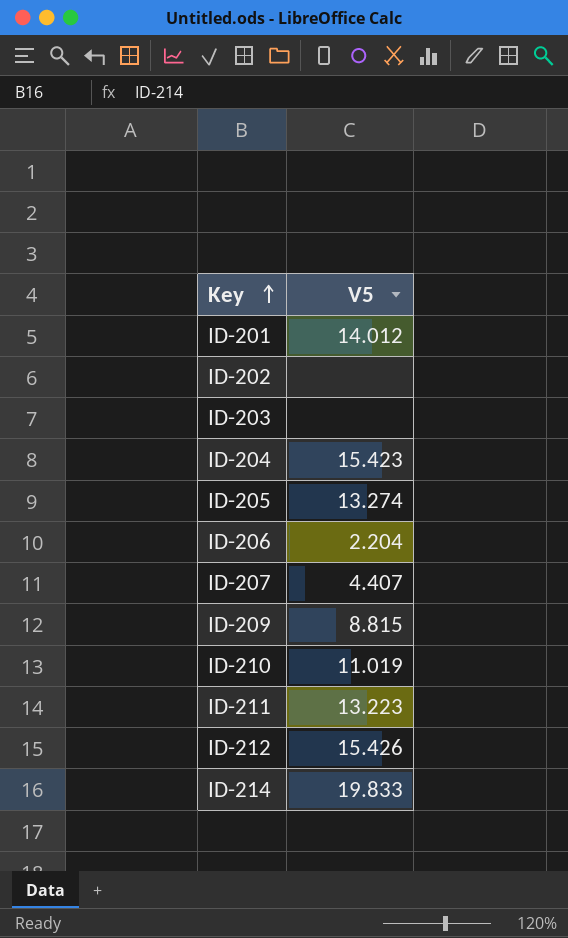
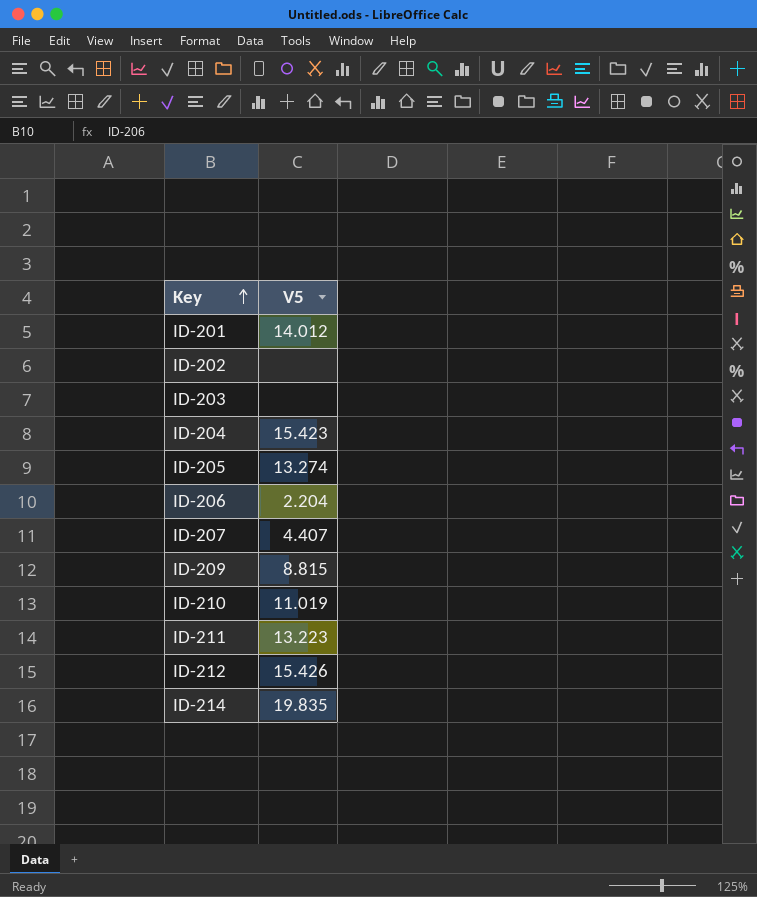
ID-214 | V5: 19.833 -> 19.835

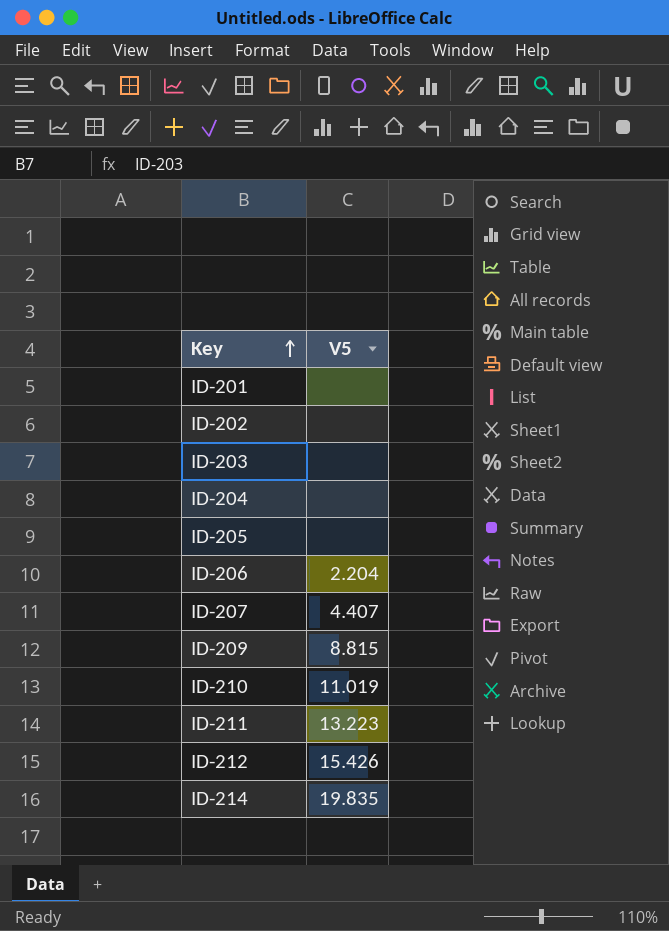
ID-201 | V5: 14.012 -> none
ID-204 | V5: 15.423 -> none
ID-205 | V5: 13.274 -> none

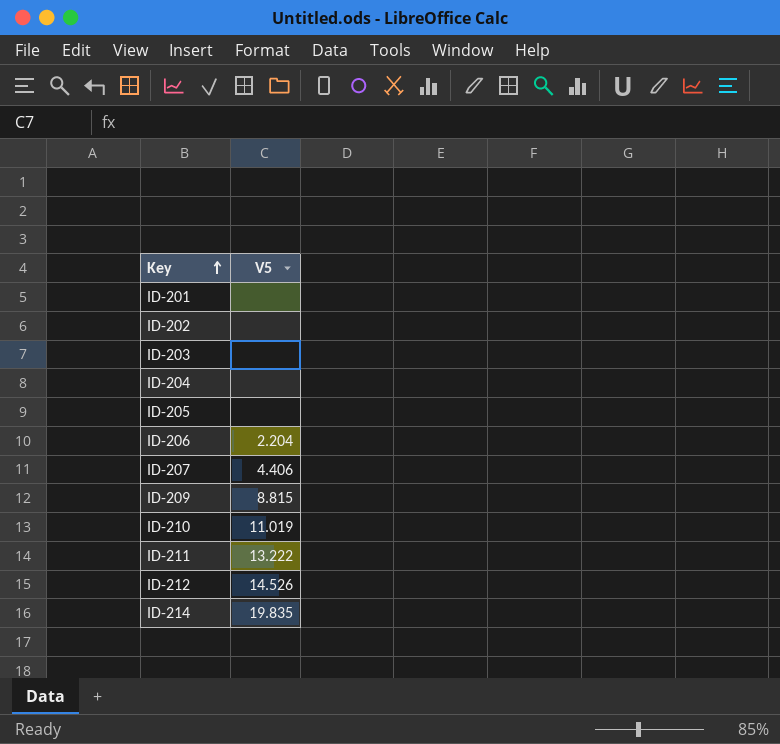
ID-207 | V5: 4.407 -> 4.406
ID-211 | V5: 13.223 -> 13.222
ID-212 | V5: 15.426 -> 14.526

